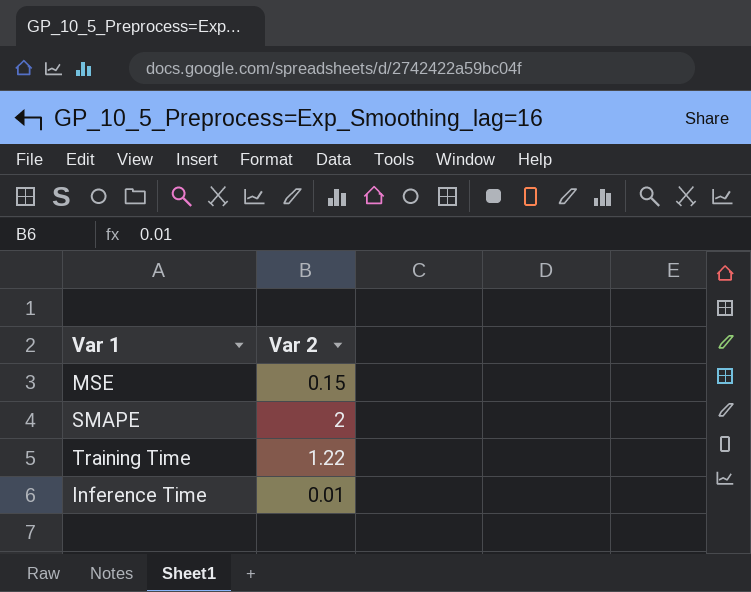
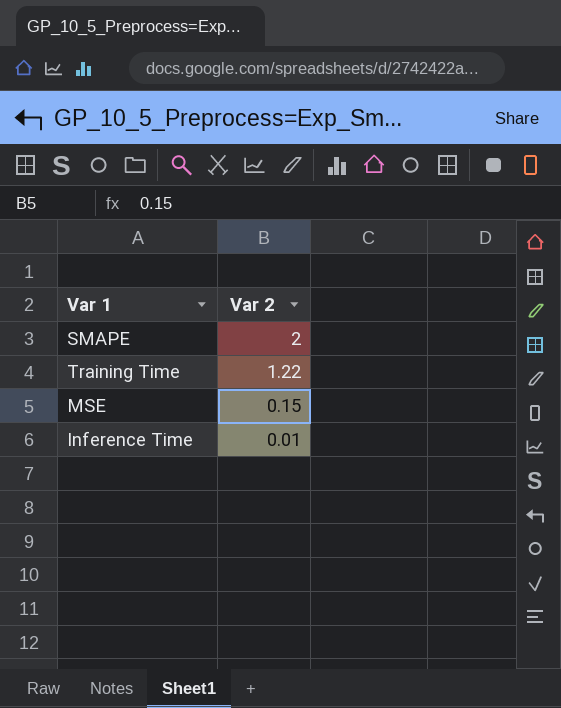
row order: none -> Var 2 descending

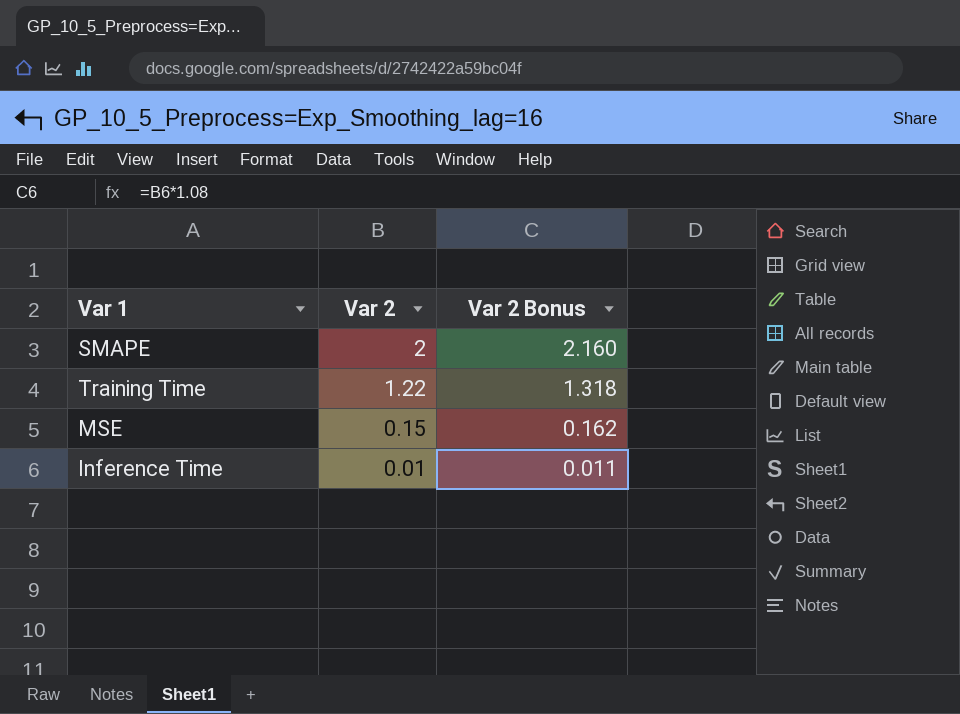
column Var 2 Bonus | formula: none -> [Var 2] * 1.08

